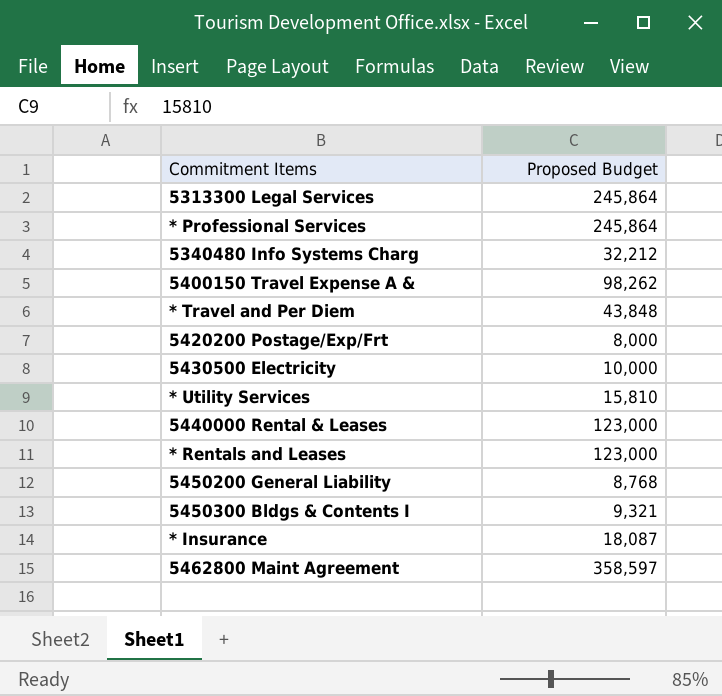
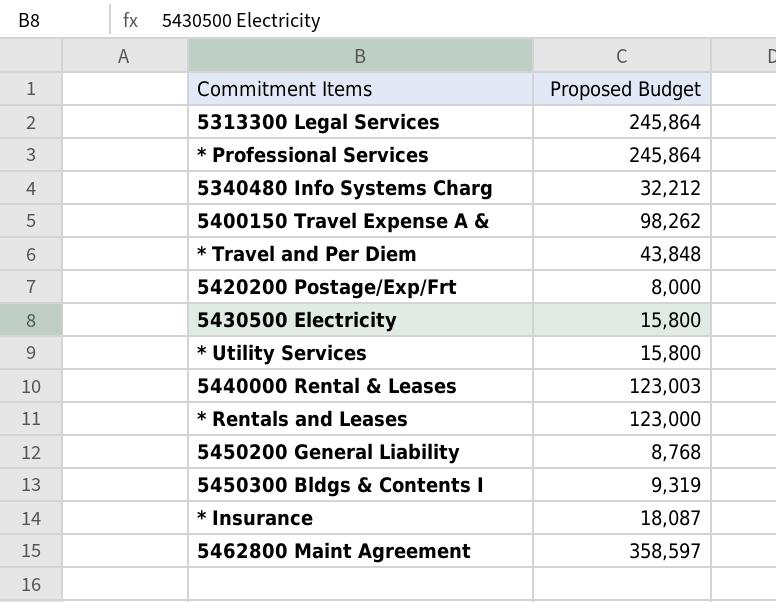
5430500 Electricity | Proposed Budget: 10,000 -> 15,800
* Utility Services | Proposed Budget: 15,810 -> 15,800
5440000 Rental & Leases | Proposed Budget: 123,000 -> 123,003
5450300 Bldgs & Contents I | Proposed Budget: 9,321 -> 9,319

